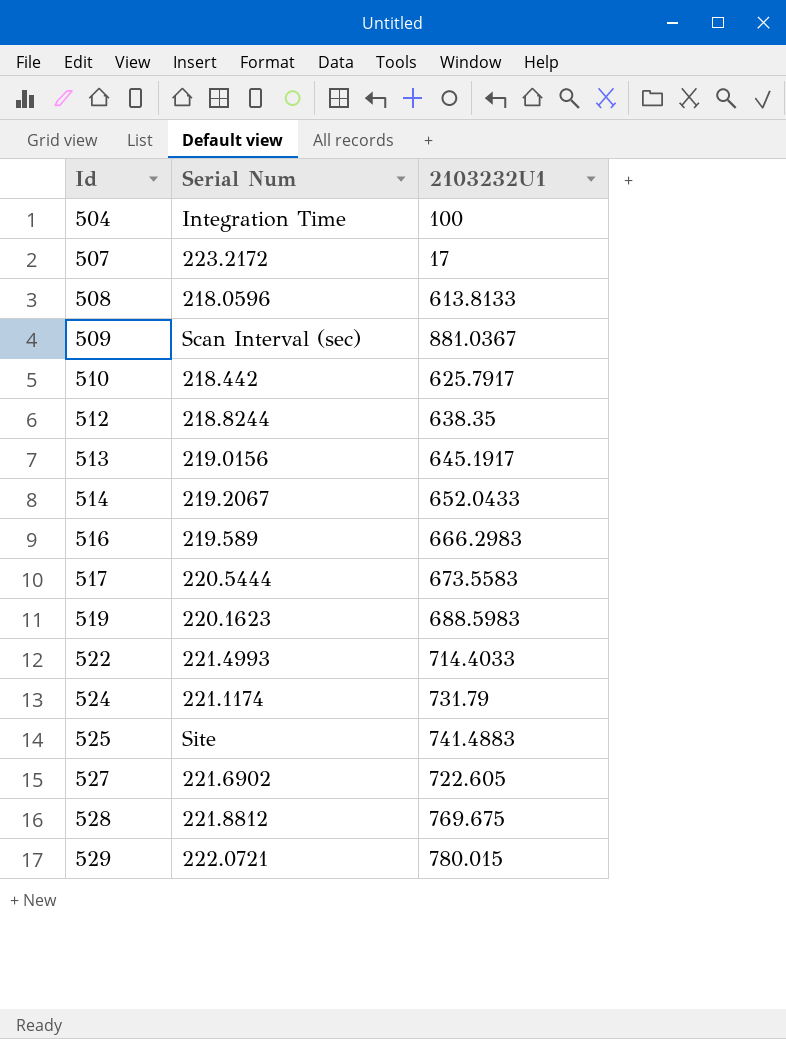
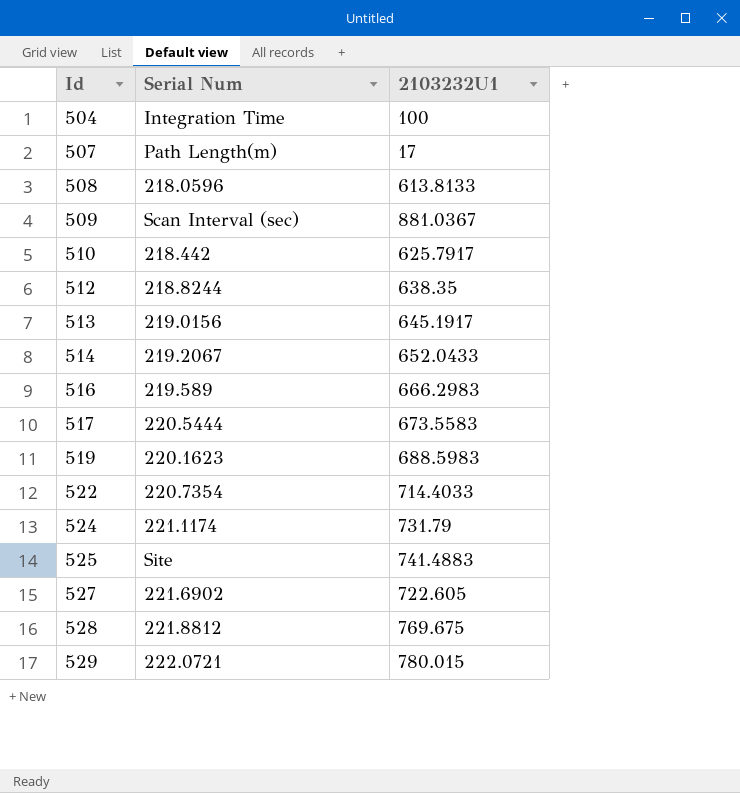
507 | Serial Num: 223.2172 -> Path Length(m)
522 | Serial Num: 221.4993 -> 220.7354

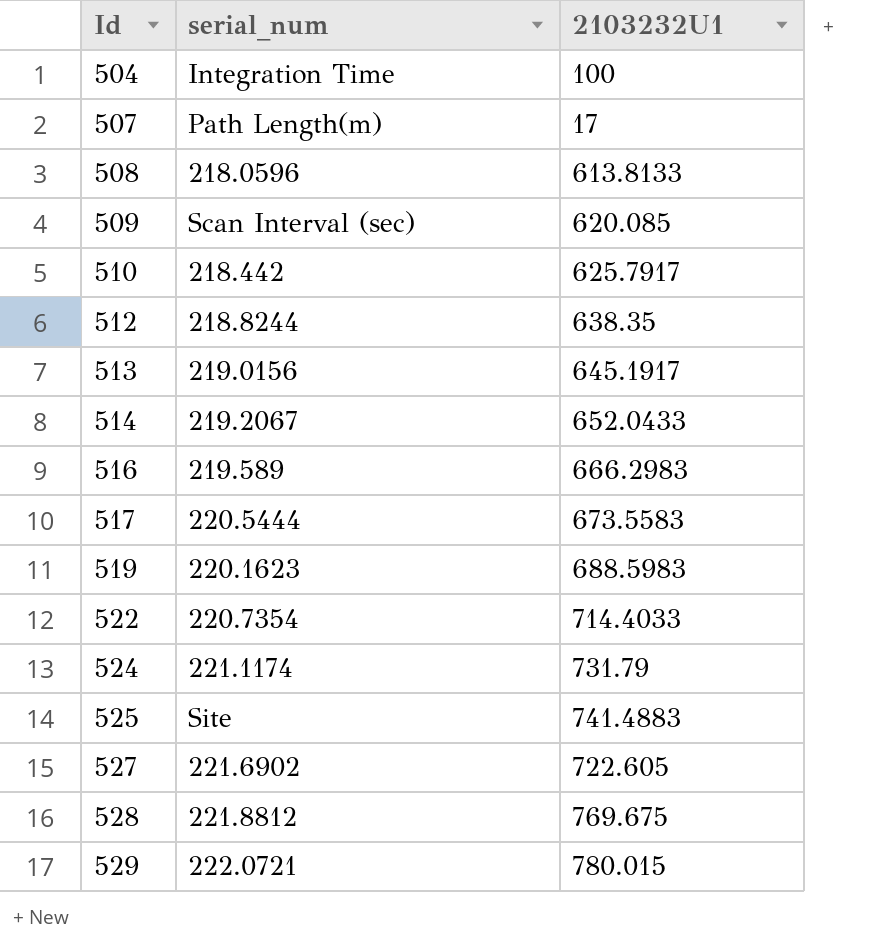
column name: Serial Num -> serial_num
509 | 2103232U1: 881.0367 -> 620.085

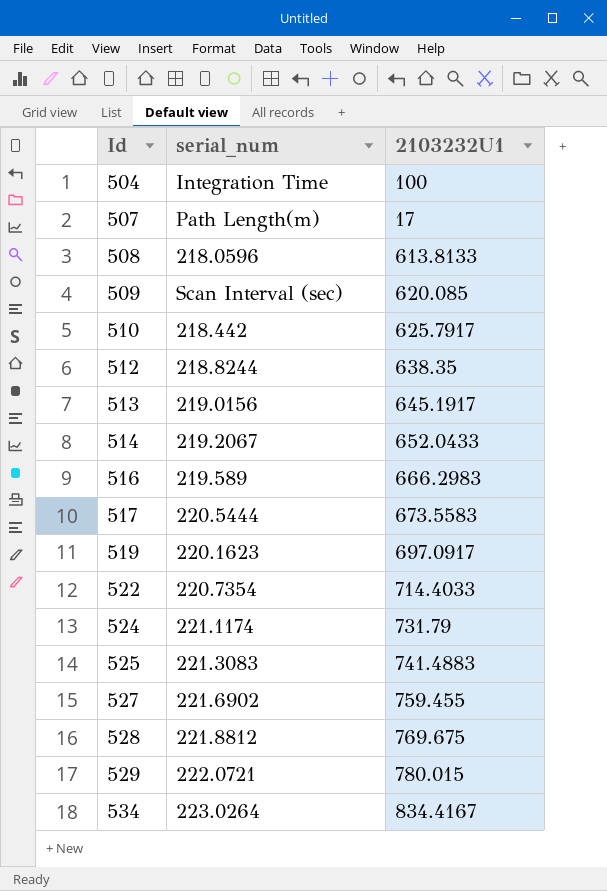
519 | 2103232U1: 688.5983 -> 697.0917
525 | serial_num: Site -> 221.3083
527 | 2103232U1: 722.605 -> 759.455
row 534: none -> 223.0264 | 834.4167

